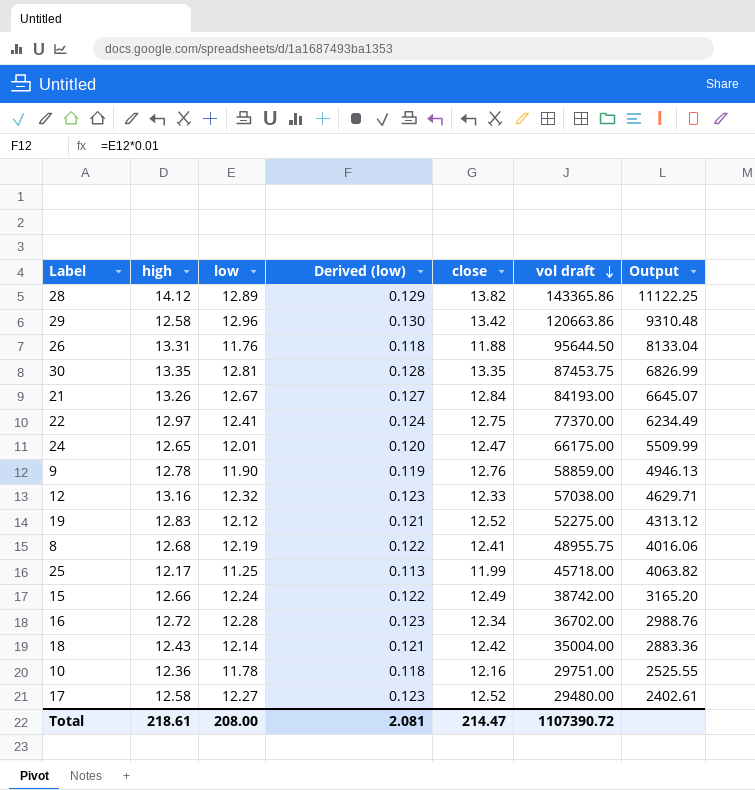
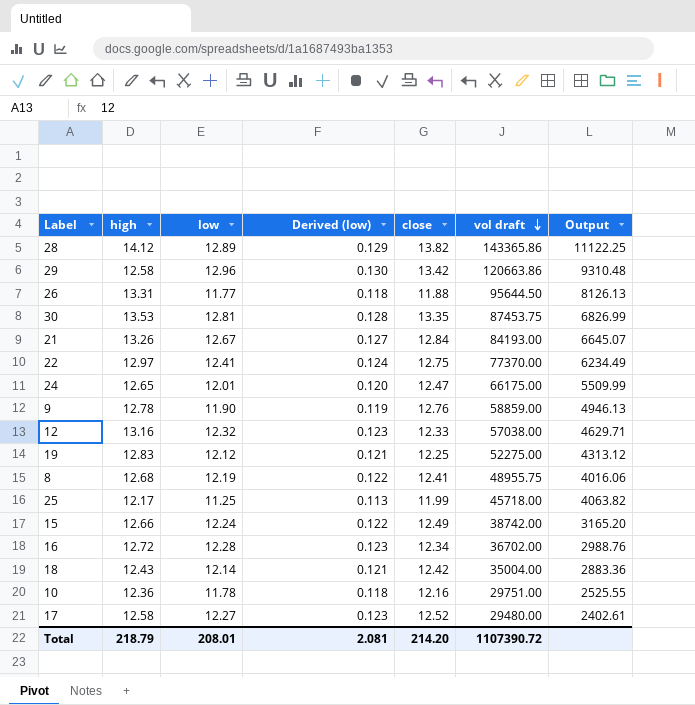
26 | low: 11.76 -> 11.77
26 | Output: 8133.04 -> 8126.13
30 | high: 13.35 -> 13.53
19 | close: 12.52 -> 12.25
Total | high: 218.61 -> 218.79
Total | low: 208.00 -> 208.01
Total | close: 214.47 -> 214.20

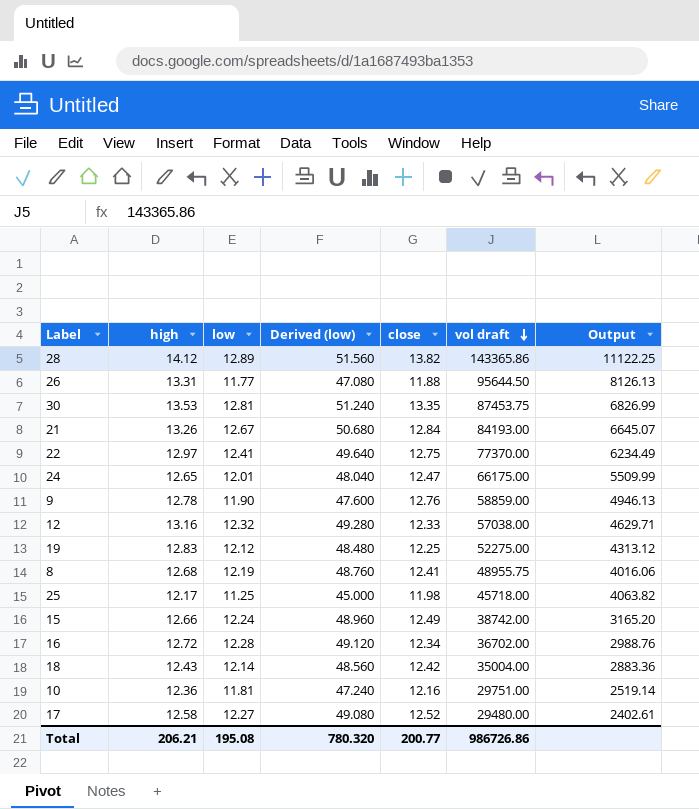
column Derived (low) | formula: [low] * 0.01 -> [low] * 4
row 29: 12.58 | 12.96 | 0.130 | 13.42 | 120663.86 | 9310.48 -> none
25 | close: 11.99 -> 11.98
10 | low: 11.78 -> 11.81
10 | Output: 2525.55 -> 2519.14
Total | high: 218.79 -> 206.21
Total | low: 208.01 -> 195.08
Total | Derived (low): 2.081 -> 780.320
Total | close: 214.20 -> 200.77
Total | vol draft: 1107390.72 -> 986726.86

